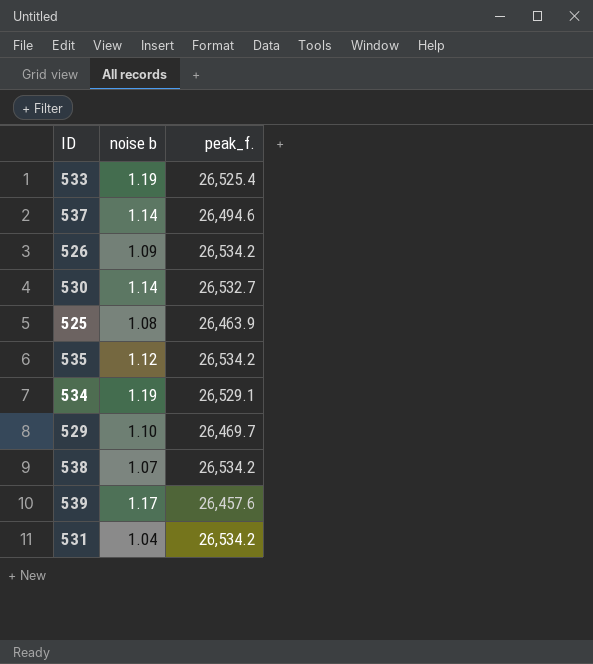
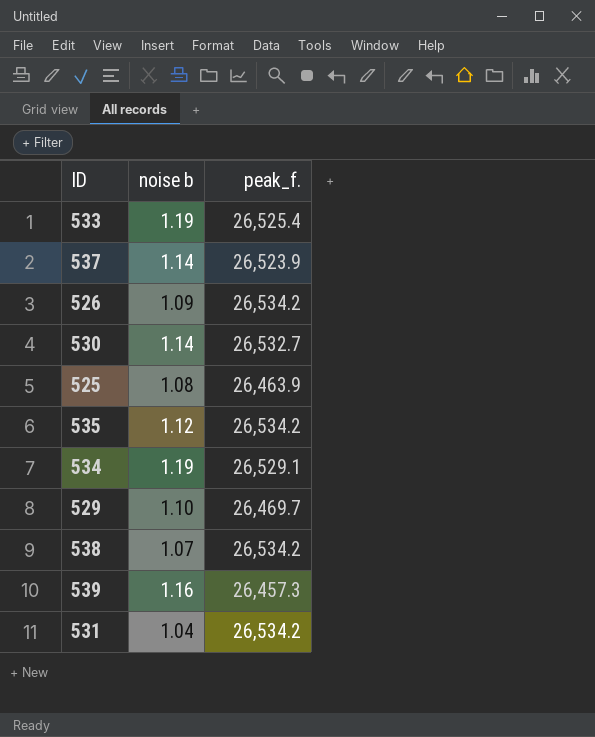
537 | peak_f.: 26,494.6 -> 26,523.9
539 | noise b: 1.17 -> 1.16
539 | peak_f.: 26,457.6 -> 26,457.3

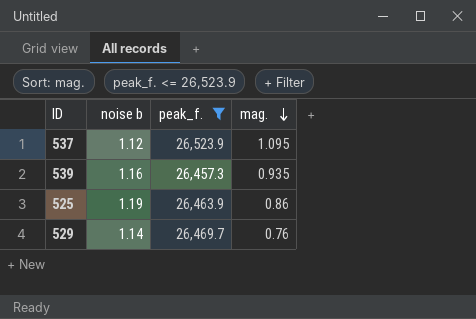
filter: none -> peak_f. <= 26,523.9
row order: none -> mag. descending
column mag. | position: none -> 4
537 | noise b: 1.14 -> 1.12
525 | noise b: 1.08 -> 1.19
529 | noise b: 1.10 -> 1.14

